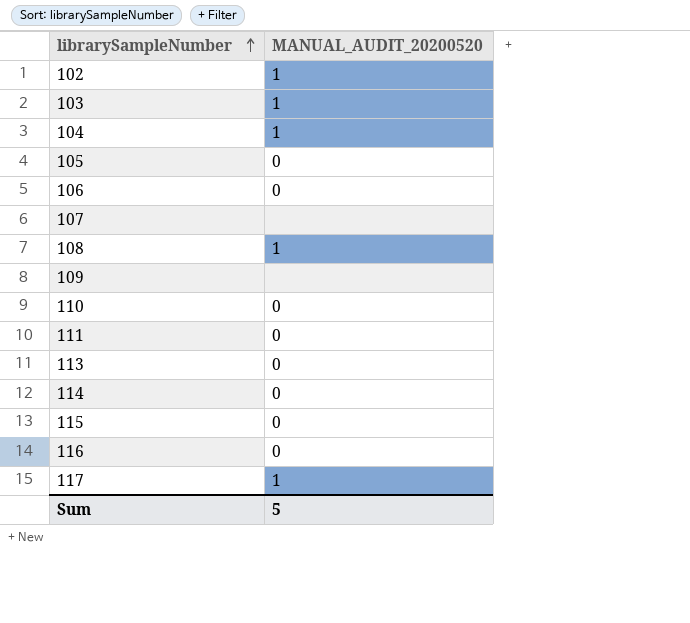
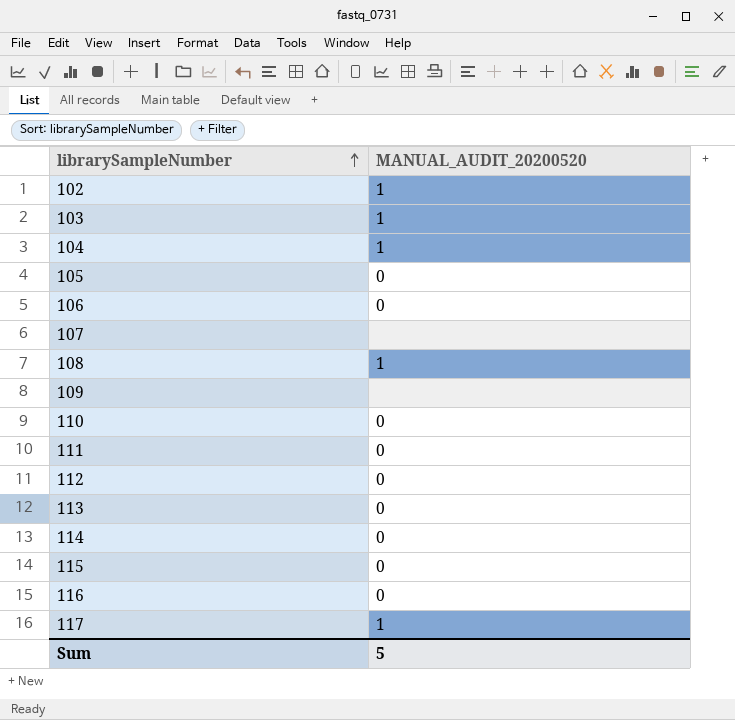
row 112: none -> 0

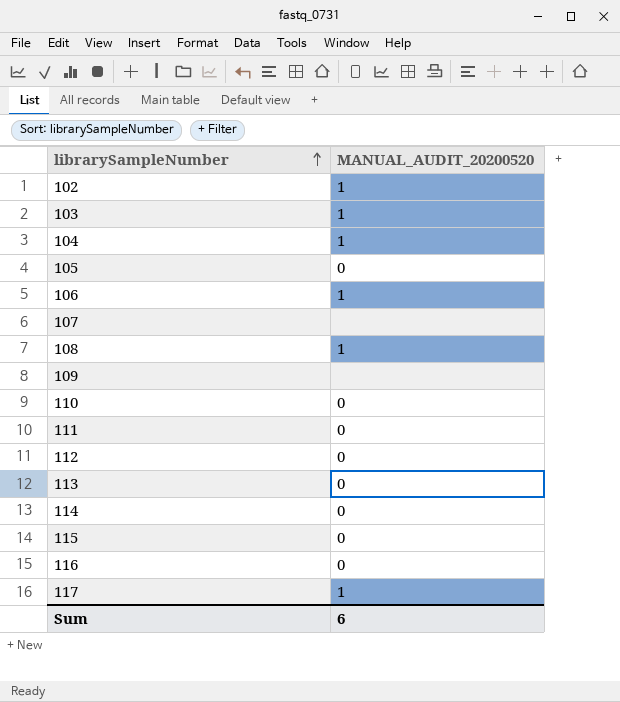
106 | MANUAL_AUDIT_20200520: 0 -> 1
Sum | MANUAL_AUDIT_20200520: 5 -> 6

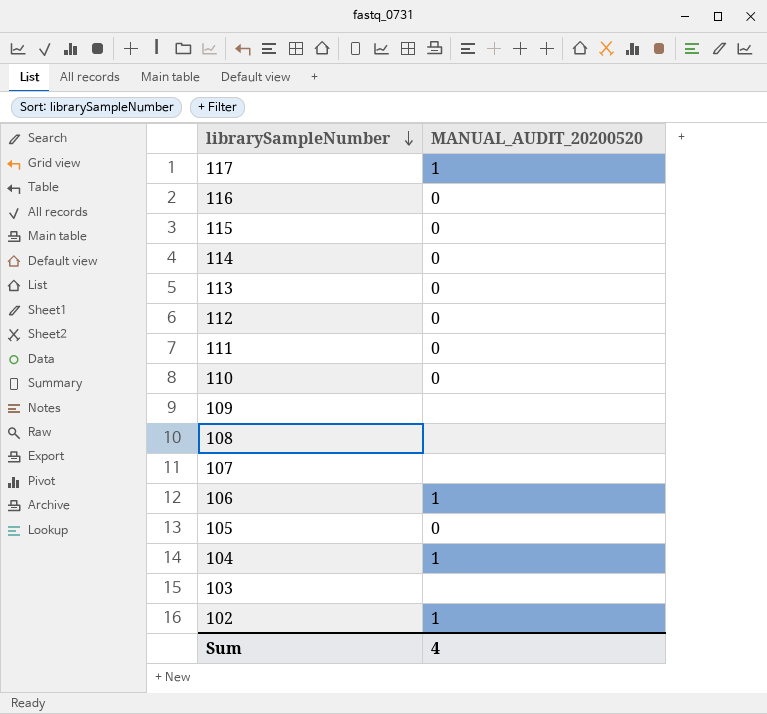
row order: librarySampleNumber ascending -> librarySampleNumber descending
108 | MANUAL_AUDIT_20200520: 1 -> none
103 | MANUAL_AUDIT_20200520: 1 -> none
Sum | MANUAL_AUDIT_20200520: 6 -> 4

